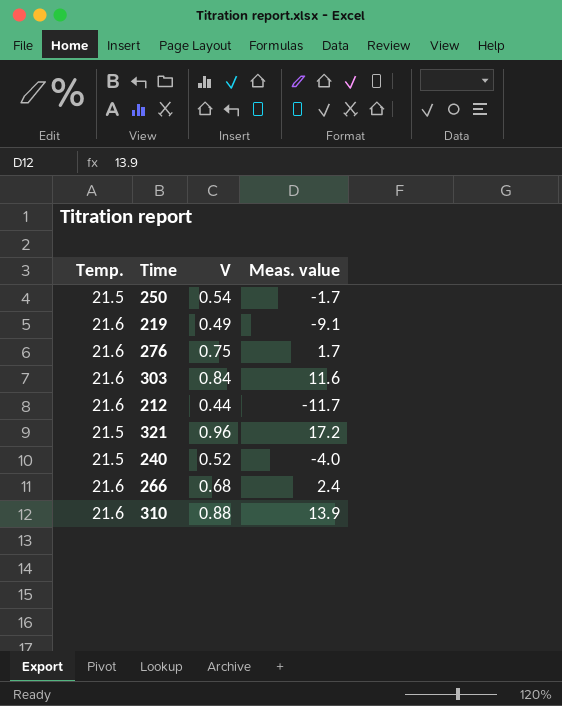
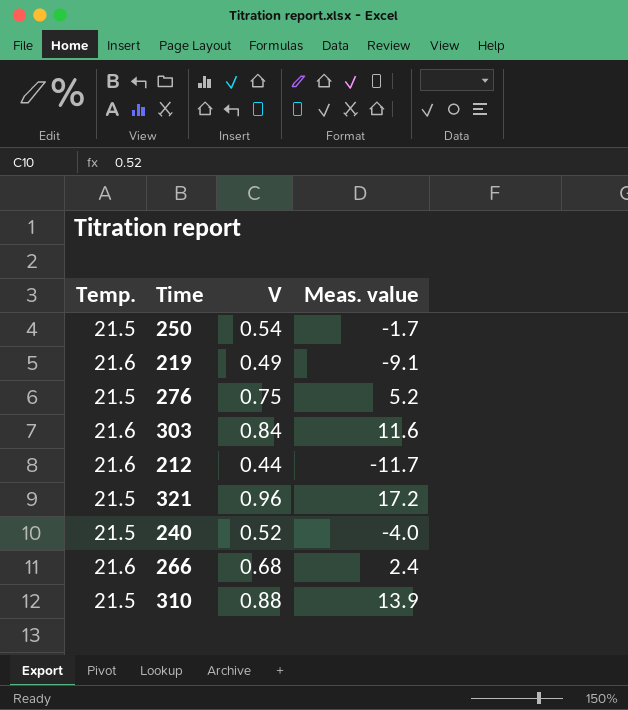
276 | Temp.: 21.6 -> 21.5
276 | Meas. value: 1.7 -> 5.2
310 | Temp.: 21.6 -> 21.5

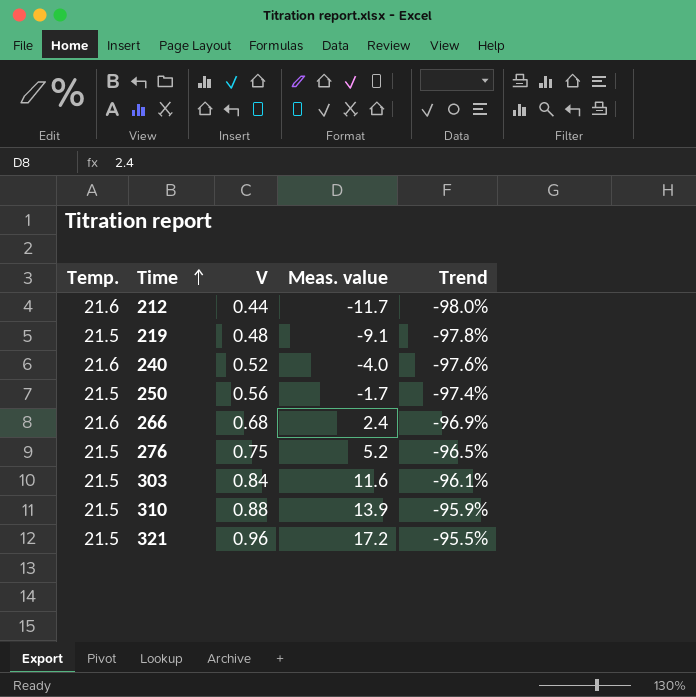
row order: none -> Time ascending
column Trend | formula: none -> ([V] - [Temp.]) / [Temp.]
219 | Temp.: 21.6 -> 21.5
219 | V: 0.49 -> 0.48
240 | Temp.: 21.5 -> 21.6
250 | V: 0.54 -> 0.56
303 | Temp.: 21.6 -> 21.5

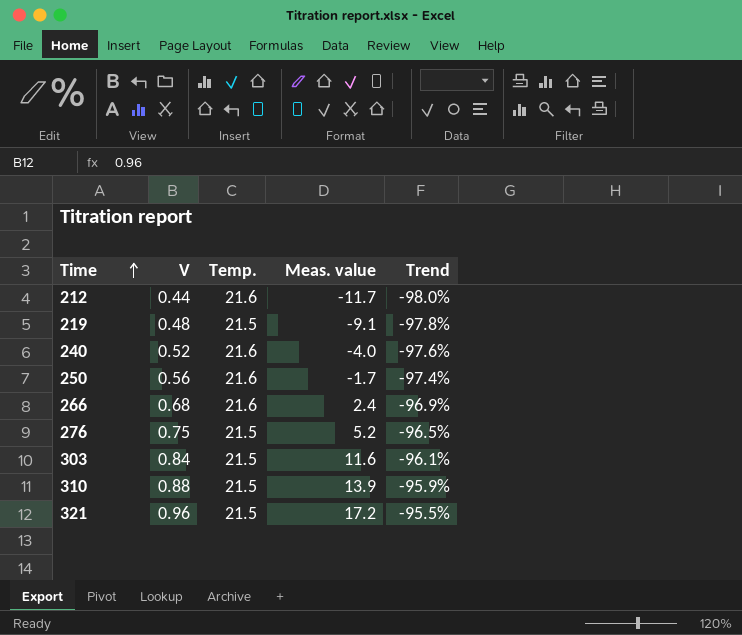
column Temp. | position: 1 -> 3
250 | Temp.: 21.5 -> 21.6

